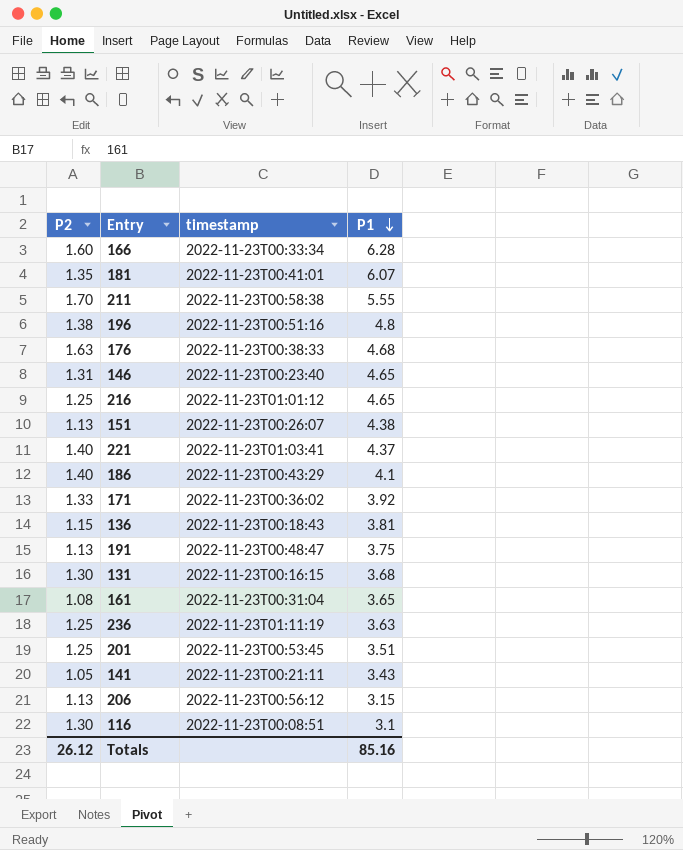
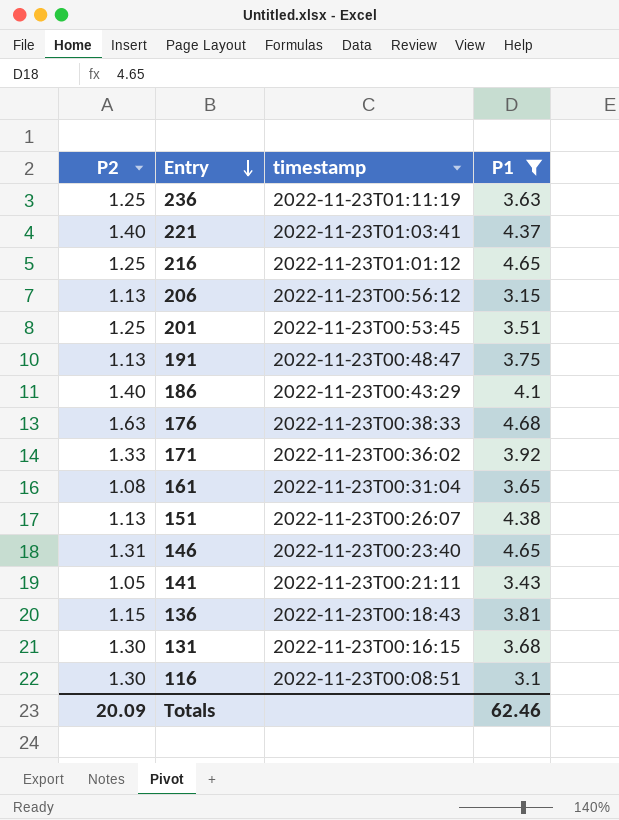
filter: none -> P1 <= 4.68
row order: P1 descending -> Entry descending
Totals | P2: 26.12 -> 20.09
Totals | P1: 85.16 -> 62.46

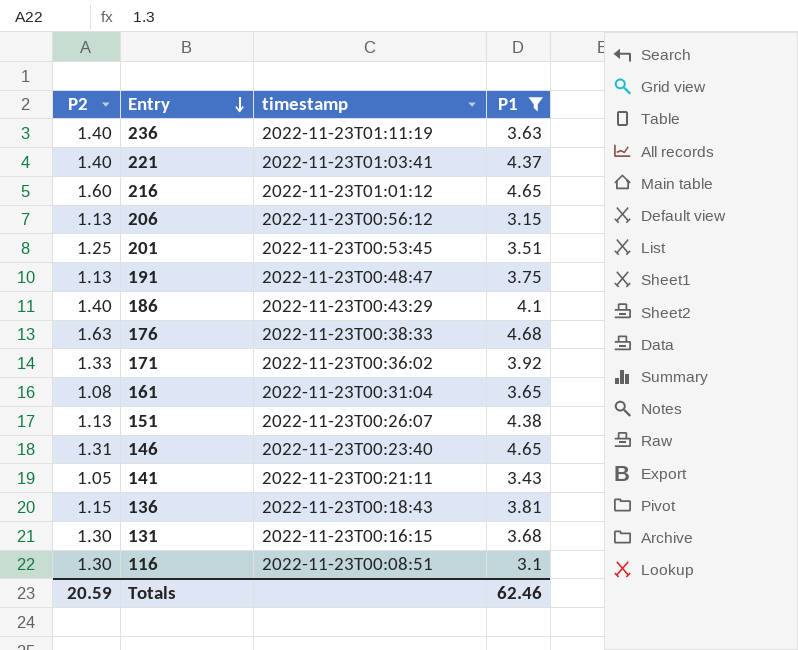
236 | P2: 1.25 -> 1.40
216 | P2: 1.25 -> 1.60
Totals | P2: 20.09 -> 20.59

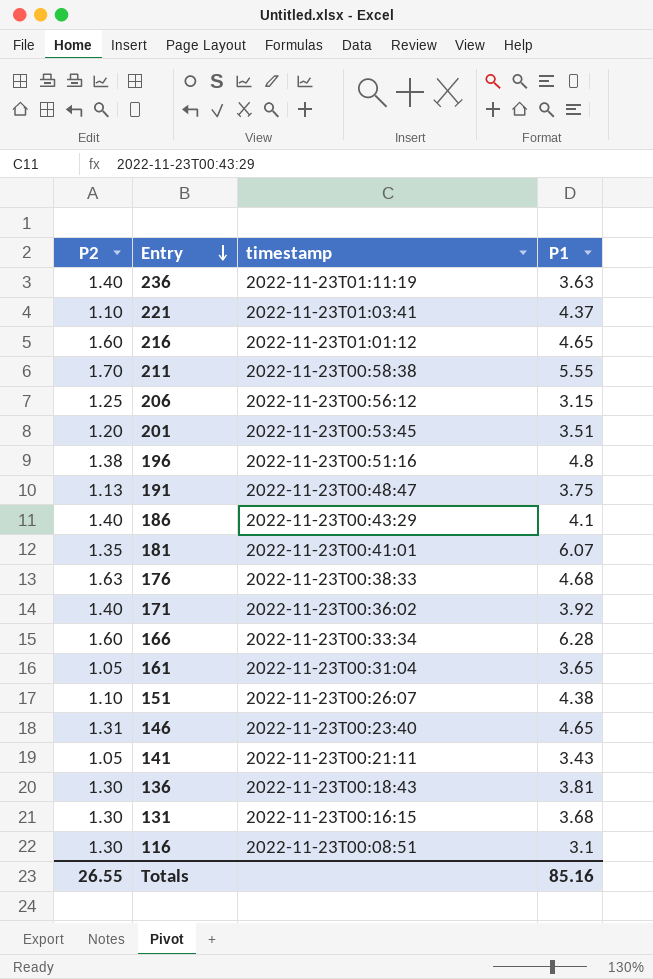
filter: P1 <= 4.68 -> none
221 | P2: 1.40 -> 1.10
206 | P2: 1.13 -> 1.25
201 | P2: 1.25 -> 1.20
171 | P2: 1.33 -> 1.40
161 | P2: 1.08 -> 1.05
151 | P2: 1.13 -> 1.10
136 | P2: 1.15 -> 1.30
Totals | P2: 20.59 -> 26.55
Totals | P1: 62.46 -> 85.16

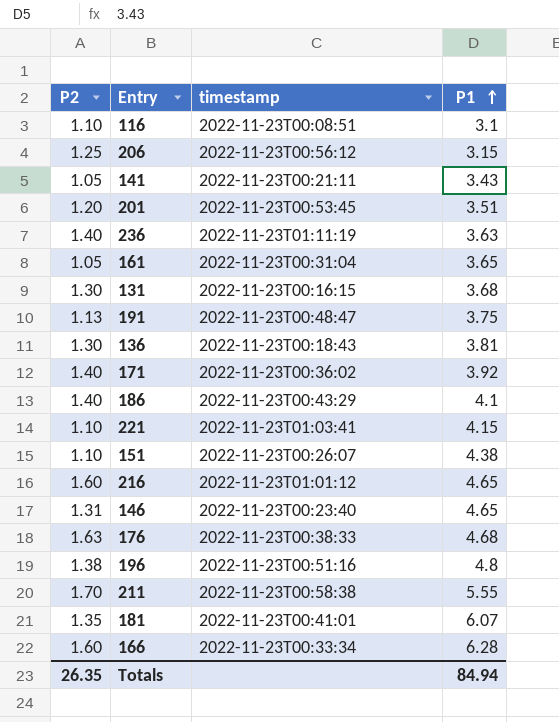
row order: Entry descending -> P1 ascending
116 | P2: 1.30 -> 1.10
221 | P1: 4.37 -> 4.15
Totals | P2: 26.55 -> 26.35
Totals | P1: 85.16 -> 84.94

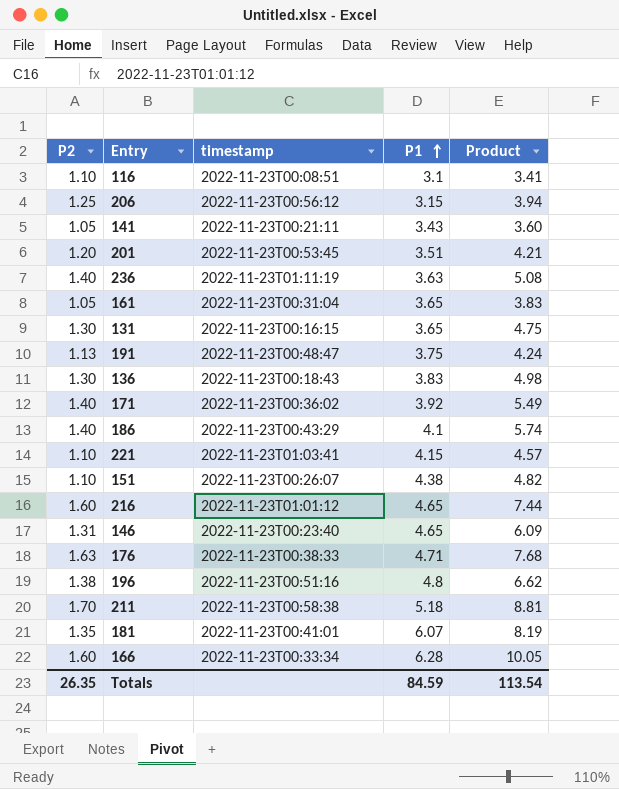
column Product | formula: none -> [P2] * [P1]
131 | P1: 3.68 -> 3.65
136 | P1: 3.81 -> 3.83
176 | P1: 4.68 -> 4.71
211 | P1: 5.55 -> 5.18
Totals | P1: 84.94 -> 84.59

